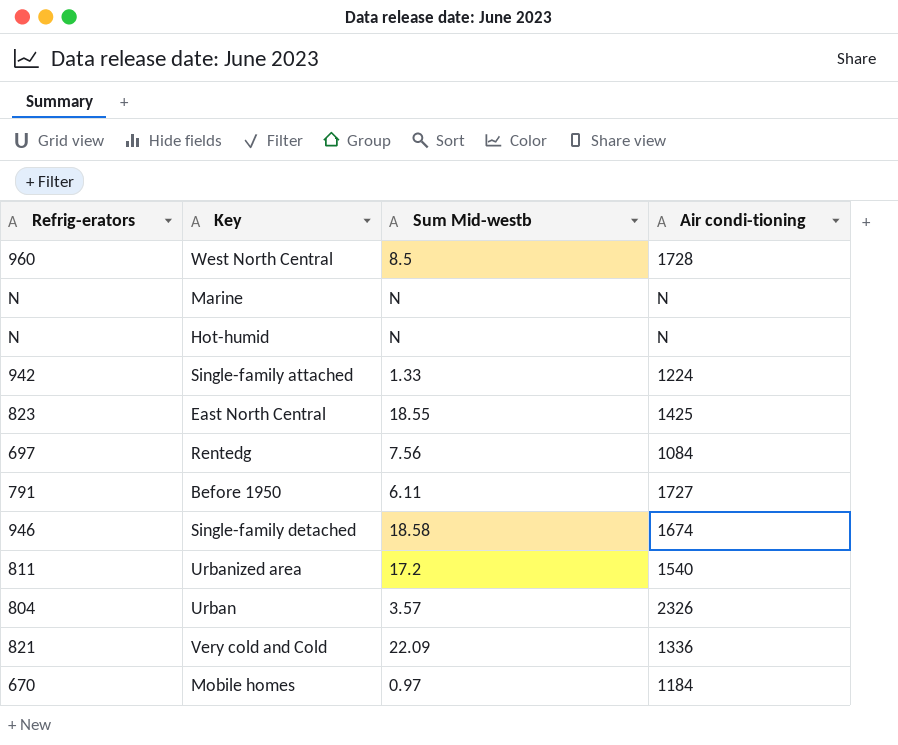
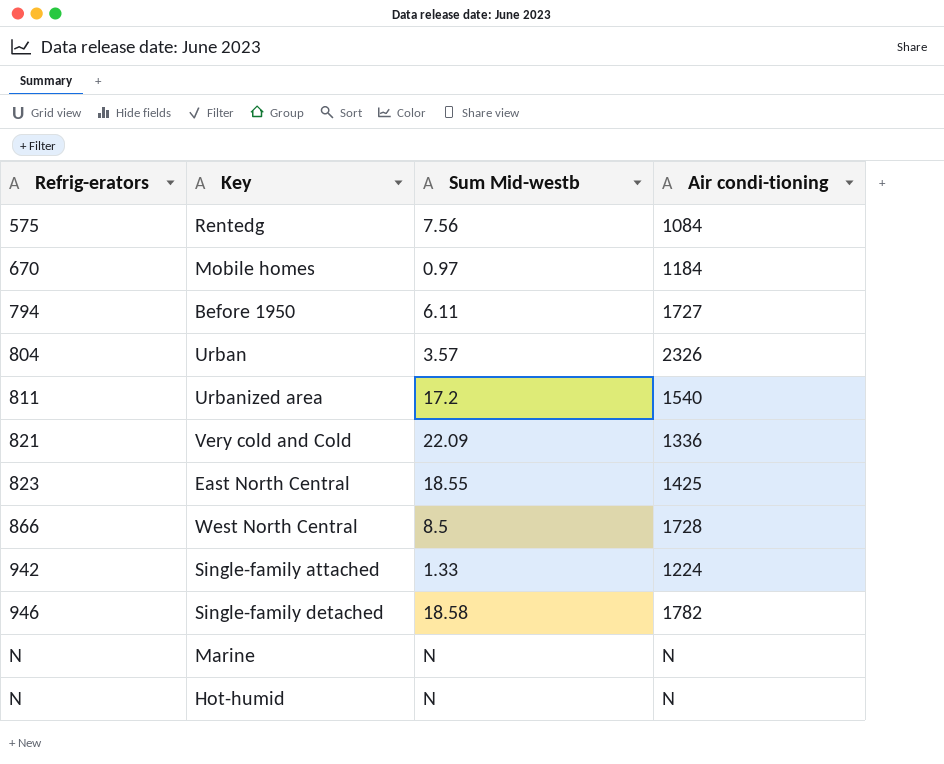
row order: none -> Refrig-erators ascending
Rentedg | Refrig-erators: 697 -> 575
Before 1950 | Refrig-erators: 791 -> 794
West North Central | Refrig-erators: 960 -> 866
Single-family detached | Air condi-tioning: 1674 -> 1782

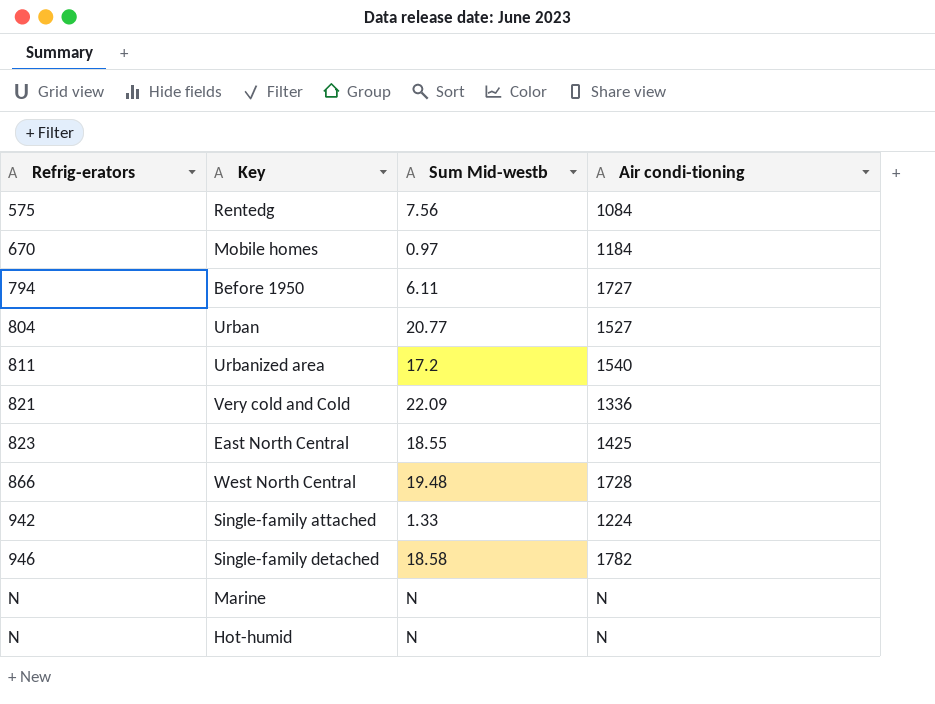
Urban | Sum Mid-westb: 3.57 -> 20.77
Urban | Air condi-tioning: 2326 -> 1527
West North Central | Sum Mid-westb: 8.5 -> 19.48

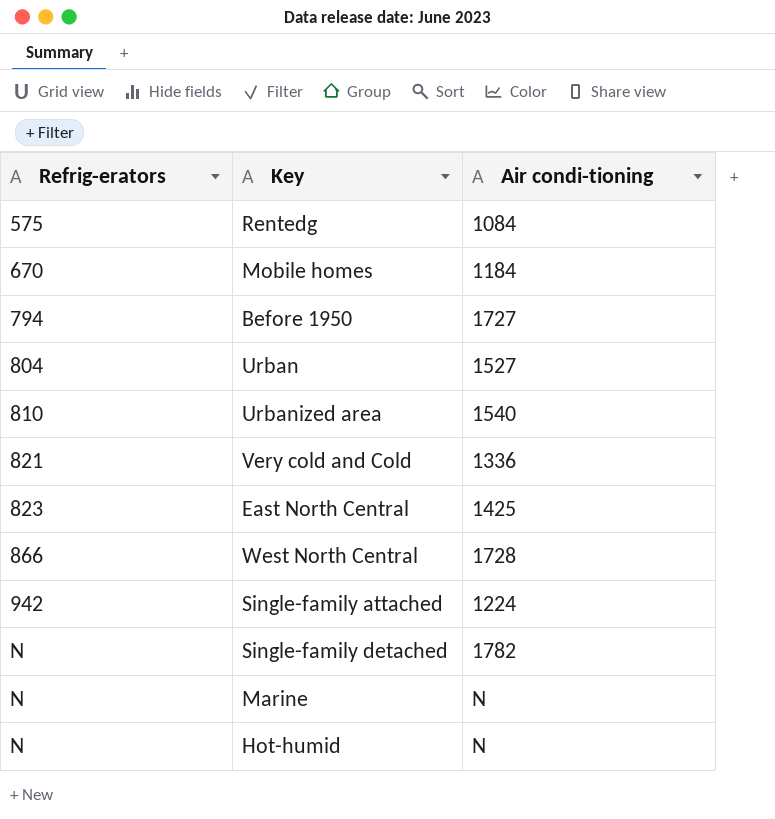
column Sum Mid-westb | position: 3 -> none
Urbanized area | Refrig-erators: 811 -> 810
Single-family detached | Refrig-erators: 946 -> N

